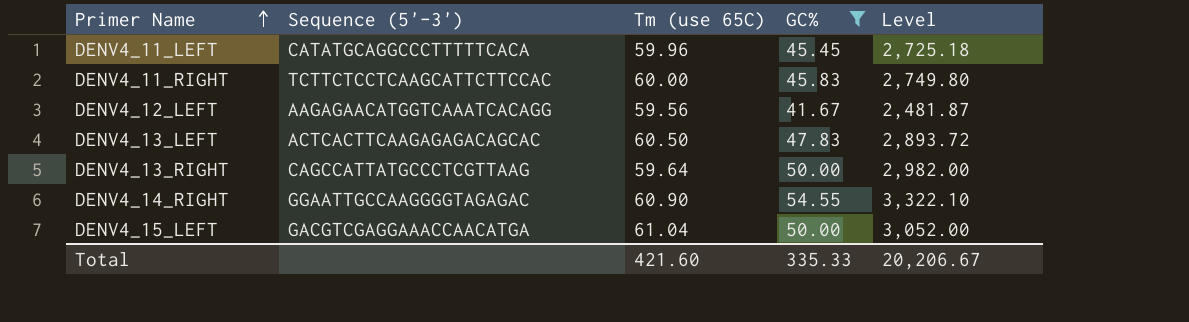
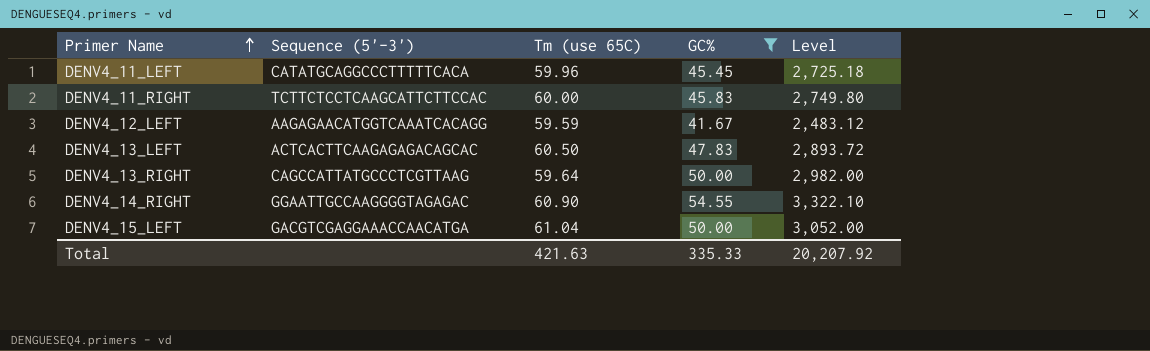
DENV4_12_LEFT | Tm (use 65C): 59.56 -> 59.59
DENV4_12_LEFT | Level: 2,481.87 -> 2,483.12
Total | Tm (use 65C): 421.60 -> 421.63
Total | Level: 20,206.67 -> 20,207.92

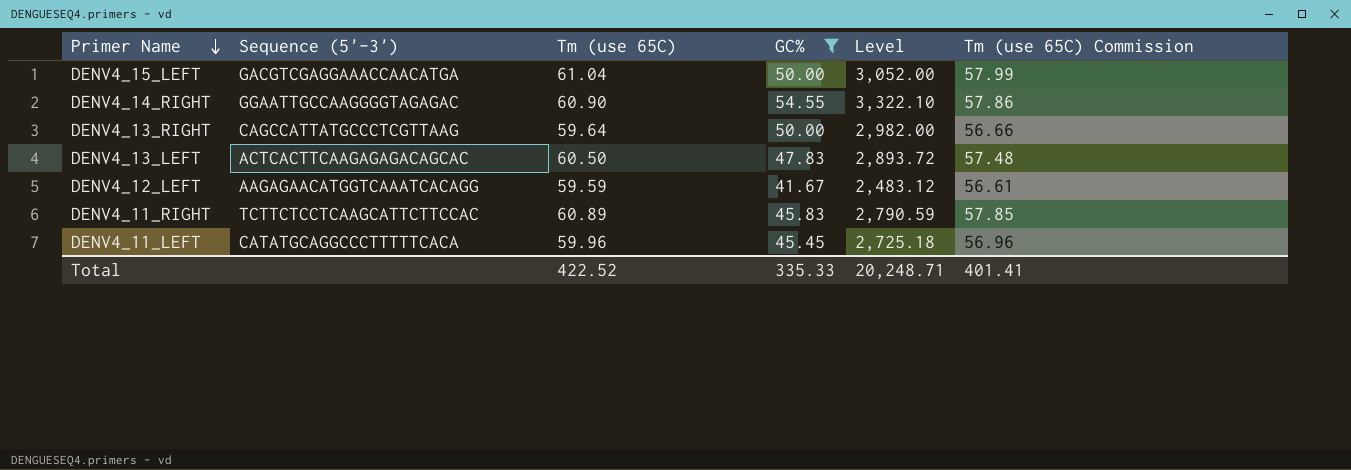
row order: Primer Name ascending -> Primer Name descending
column Tm (use 65C) Commission | formula: none -> [Tm (use 65C)] * 0.95
DENV4_11_RIGHT | Tm (use 65C): 60.00 -> 60.89
DENV4_11_RIGHT | Level: 2,749.80 -> 2,790.59
Total | Tm (use 65C): 421.63 -> 422.52
Total | Level: 20,207.92 -> 20,248.71

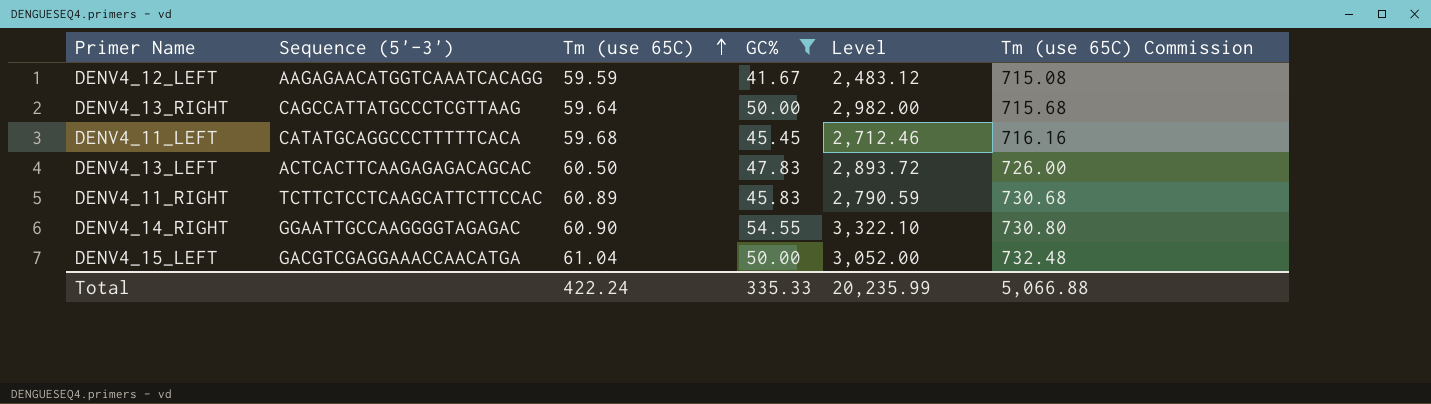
row order: Primer Name descending -> Tm (use 65C) ascending
column Tm (use 65C) Commission | formula: [Tm (use 65C)] * 0.95 -> [Tm (use 65C)] * 12
DENV4_11_LEFT | Tm (use 65C): 59.96 -> 59.68
DENV4_11_LEFT | Level: 2,725.18 -> 2,712.46
Total | Tm (use 65C): 422.52 -> 422.24
Total | Level: 20,248.71 -> 20,235.99
Total | Tm (use 65C) Commission: 401.41 -> 5,066.88

